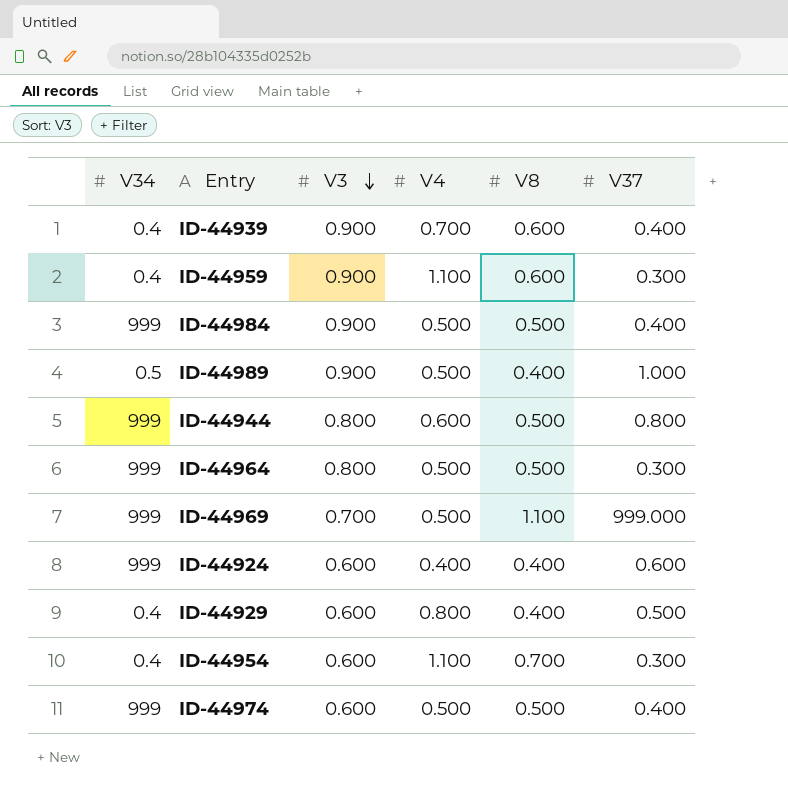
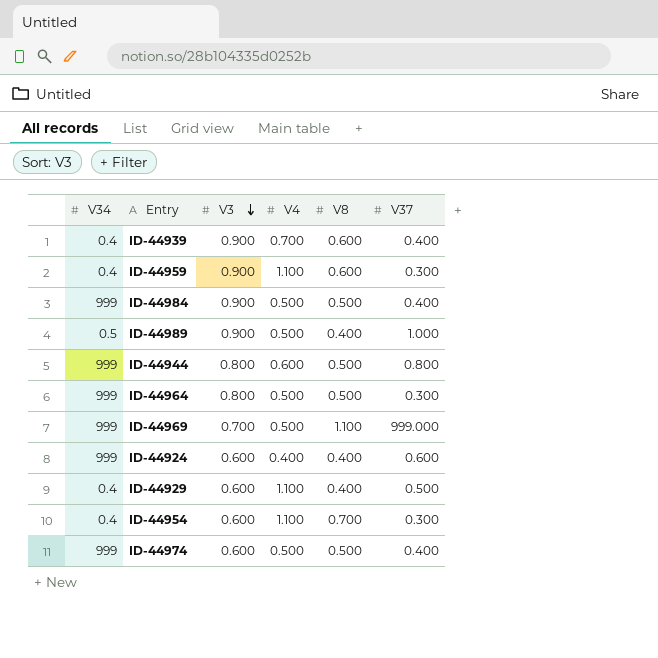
ID-44929 | V4: 0.800 -> 1.100

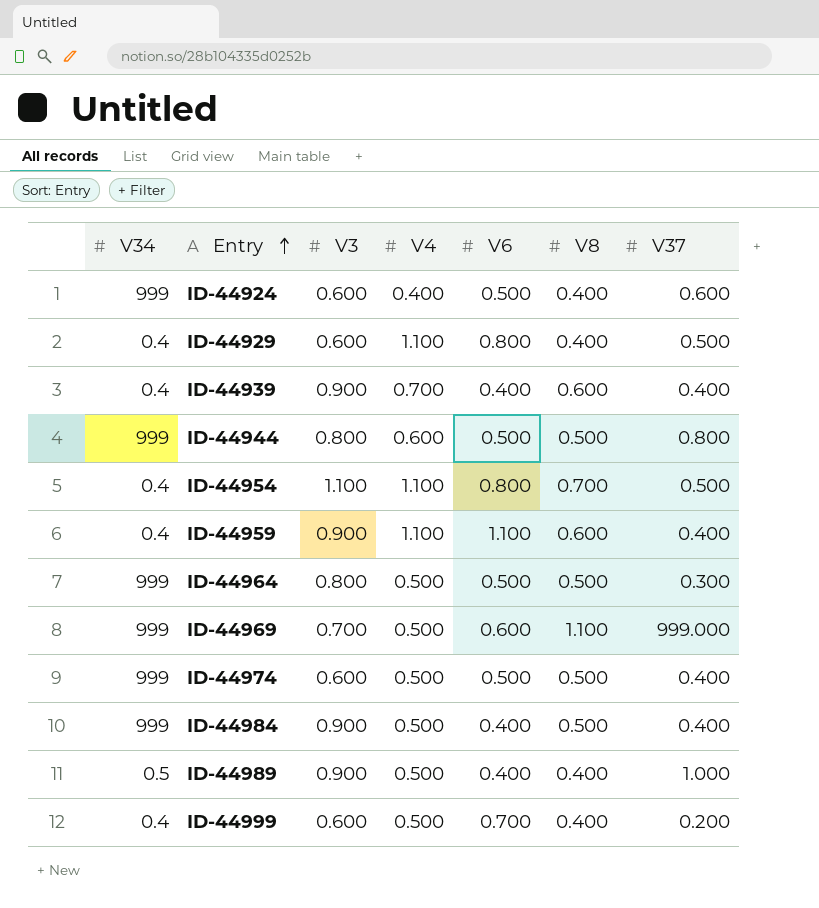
row order: V3 descending -> Entry ascending
column V6 | position: none -> 5
ID-44954 | V3: 0.600 -> 1.100
ID-44954 | V37: 0.300 -> 0.500
ID-44959 | V37: 0.300 -> 0.400
row ID-44999: none -> 0.4 | 0.600 | 0.500 | 0.700 | 0.400 | 0.200

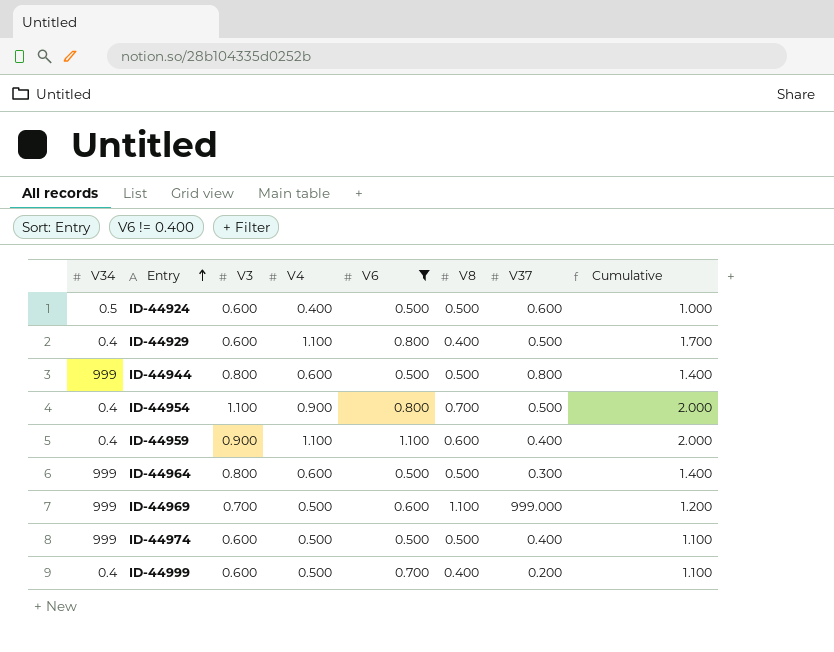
filter: none -> V6 != 0.400
column Cumulative | formula: none -> [V3] + [V4]
ID-44924 | V34: 999 -> 0.5
ID-44924 | V8: 0.400 -> 0.500
ID-44954 | V4: 1.100 -> 0.900
ID-44964 | V4: 0.500 -> 0.600

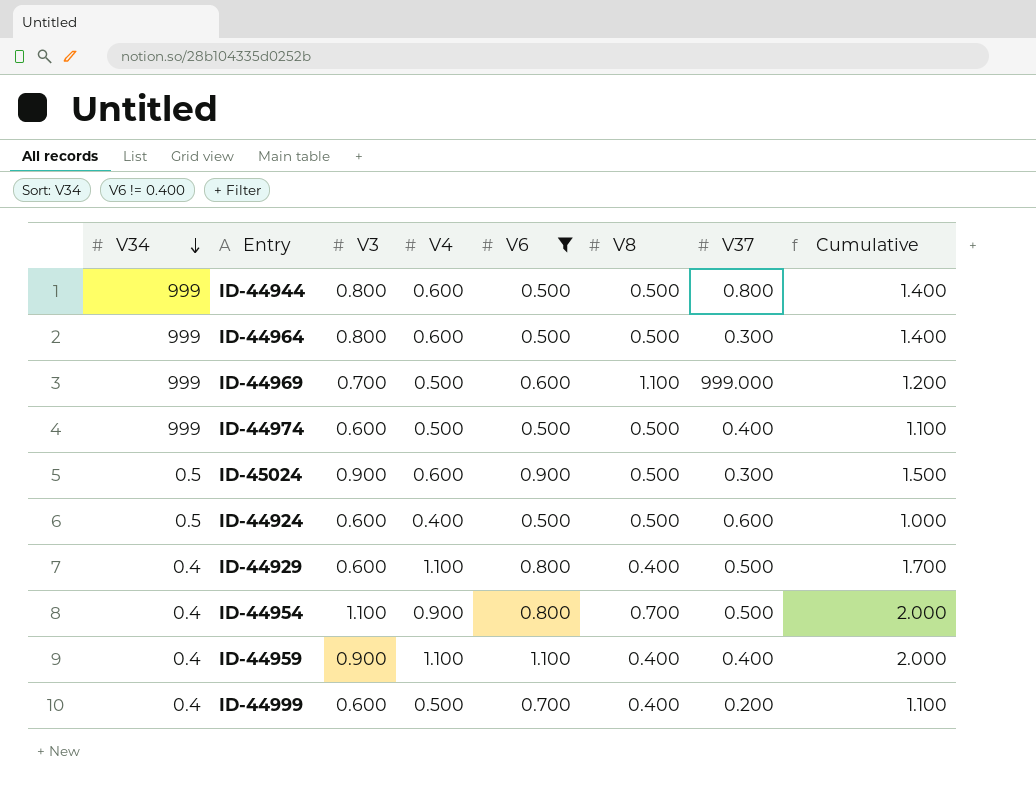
row order: Entry ascending -> V34 descending
row ID-45024: none -> 0.5 | 0.900 | 0.600 | 0.900 | 0.500 | 0.300 | 1.500
ID-44959 | V8: 0.600 -> 0.400

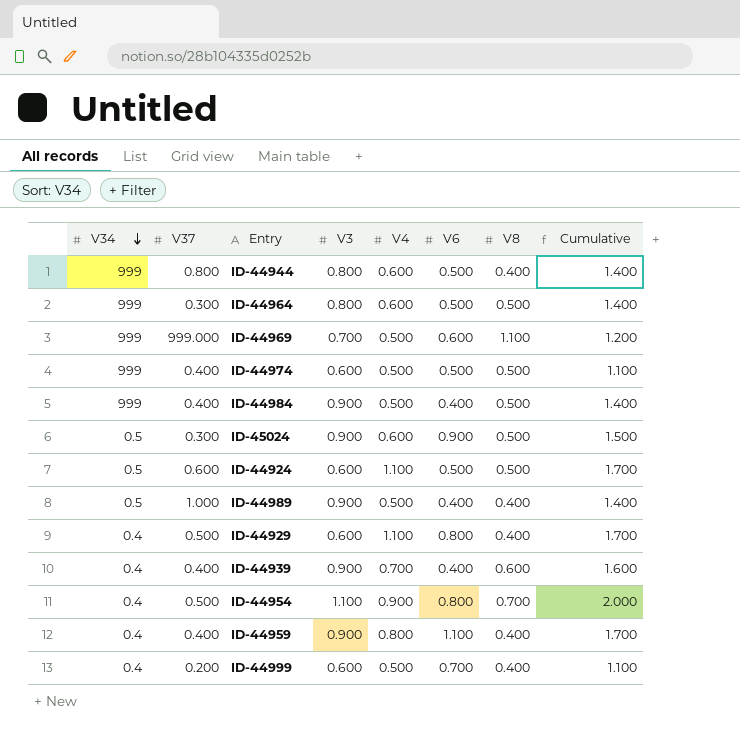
filter: V6 != 0.400 -> none
column V37 | position: 7 -> 2
ID-44944 | V8: 0.500 -> 0.400
ID-44924 | V4: 0.400 -> 1.100
ID-44924 | Cumulative: 1.000 -> 1.700
ID-44959 | V4: 1.100 -> 0.800
ID-44959 | Cumulative: 2.000 -> 1.700

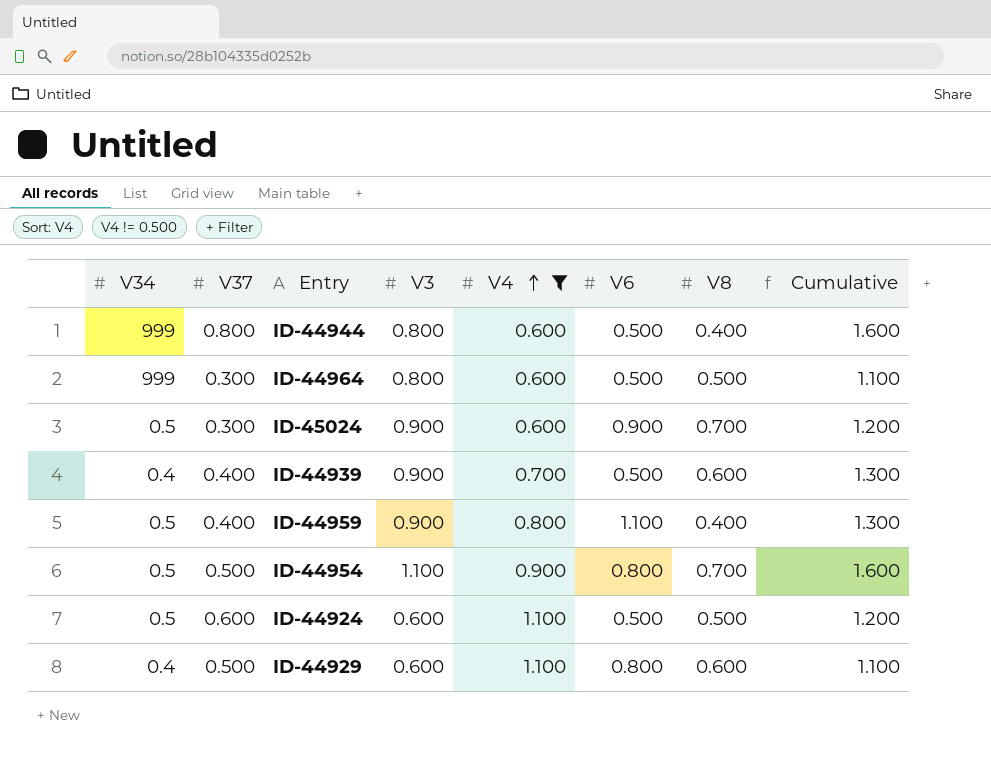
filter: none -> V4 != 0.500
row order: V34 descending -> V4 ascending
column Cumulative | formula: [V3] + [V4] -> [V37] + [V3]
ID-45024 | V8: 0.500 -> 0.700
ID-44939 | V6: 0.400 -> 0.500
ID-44959 | V34: 0.4 -> 0.5
ID-44954 | V34: 0.4 -> 0.5
ID-44929 | V8: 0.400 -> 0.600

